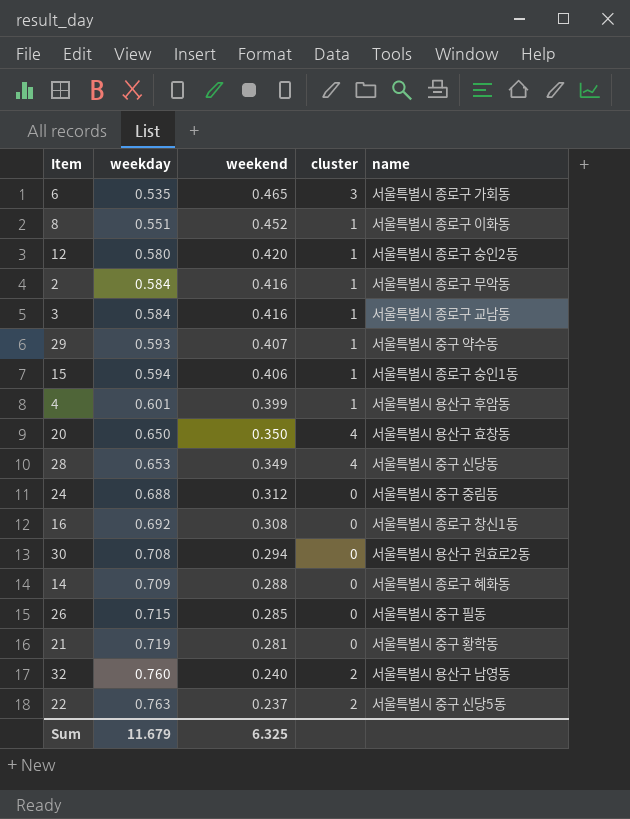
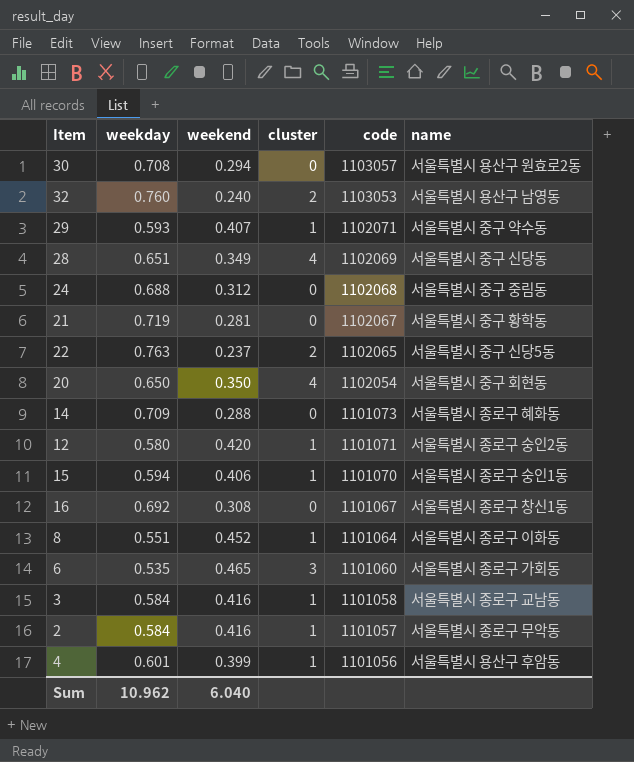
row order: weekday ascending -> code descending
column code | position: none -> 5
row 26: 0.715 | 0.285 | 0 | 서울특별시 중구 필동 -> none
28 | weekday: 0.653 -> 0.651
20 | name: 서울특별시 용산구 효창동 -> 서울특별시 중구 회현동
Sum | weekday: 11.679 -> 10.962
Sum | weekend: 6.325 -> 6.040

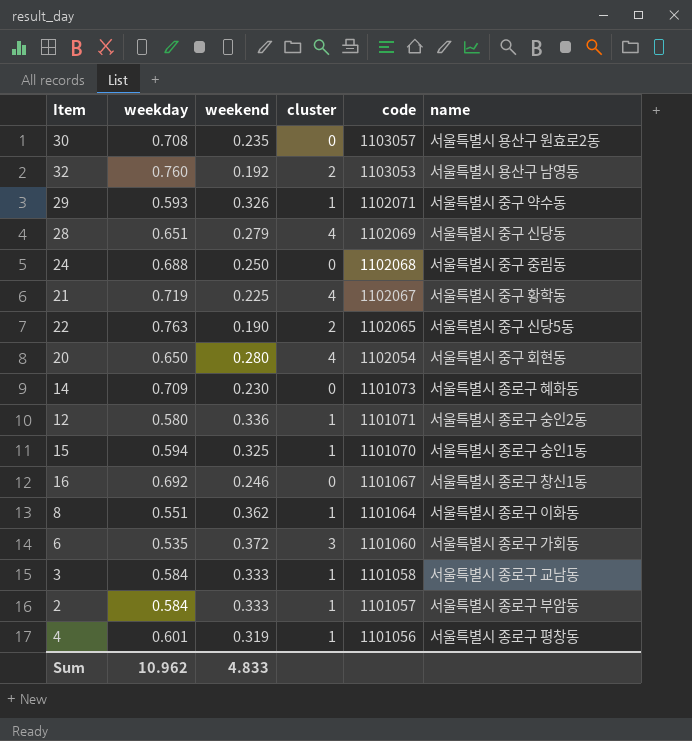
30 | weekend: 0.294 -> 0.235
32 | weekend: 0.240 -> 0.192
29 | weekend: 0.407 -> 0.326
28 | weekend: 0.349 -> 0.279
24 | weekend: 0.312 -> 0.250
21 | weekend: 0.281 -> 0.225
21 | cluster: 0 -> 4
22 | weekend: 0.237 -> 0.190
20 | weekend: 0.350 -> 0.280
14 | weekend: 0.288 -> 0.230
12 | weekend: 0.420 -> 0.336
15 | weekend: 0.406 -> 0.325
16 | weekend: 0.308 -> 0.246
8 | weekend: 0.452 -> 0.362
6 | weekend: 0.465 -> 0.372
3 | weekend: 0.416 -> 0.333
2 | weekend: 0.416 -> 0.333
2 | name: 서울특별시 종로구 무악동 -> 서울특별시 종로구 부암동
4 | weekend: 0.399 -> 0.319
4 | name: 서울특별시 용산구 후암동 -> 서울특별시 종로구 평창동
Sum | weekend: 6.040 -> 4.833

